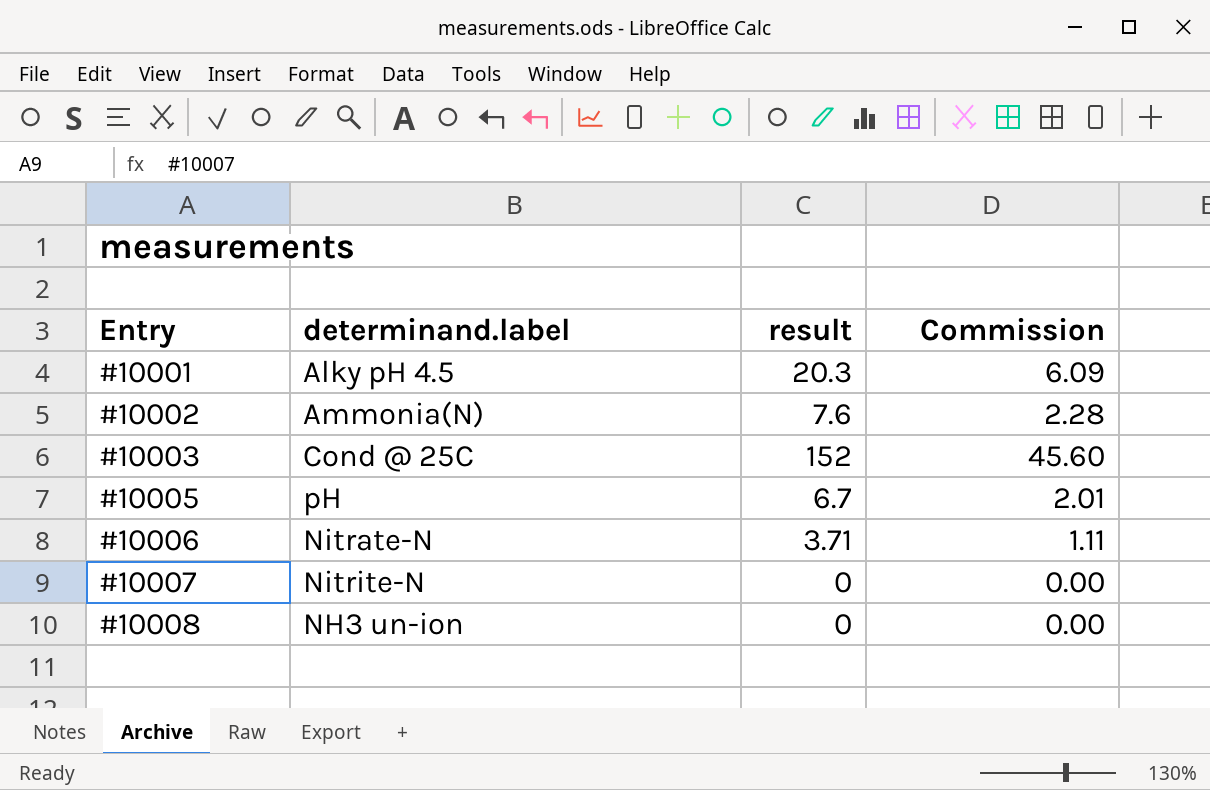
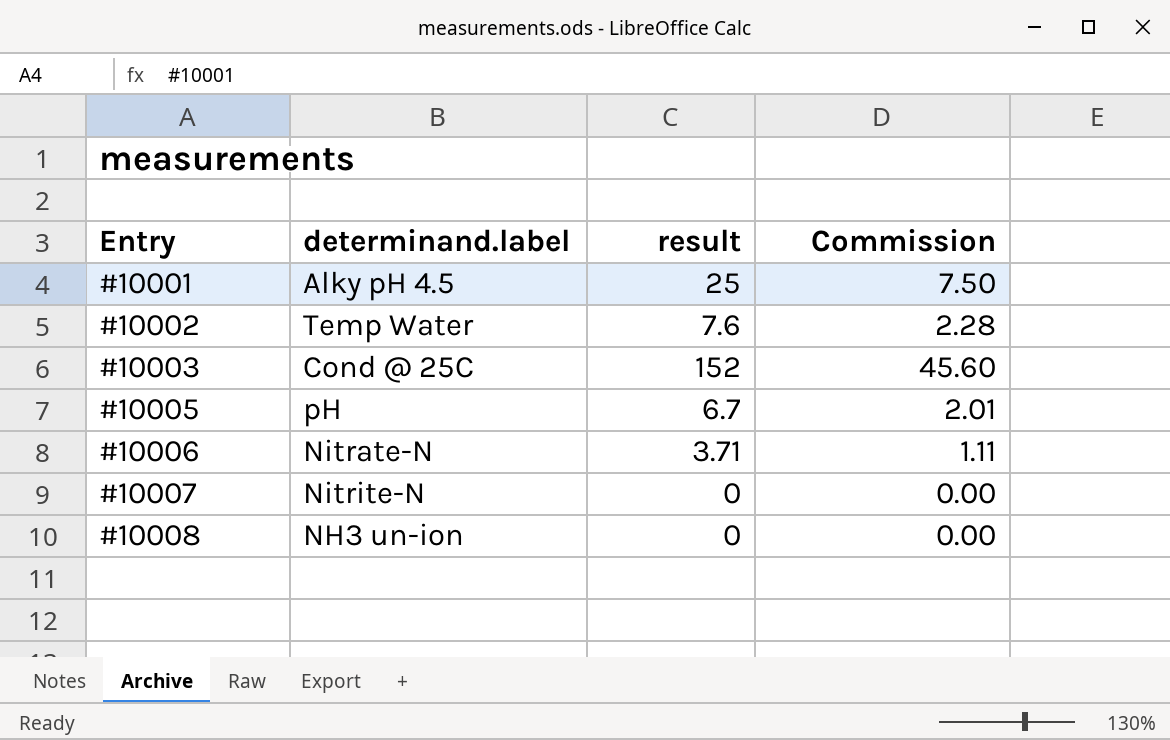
#10001 | result: 20.3 -> 25
#10001 | Commission: 6.09 -> 7.50
#10002 | determinand.label: Ammonia(N) -> Temp Water

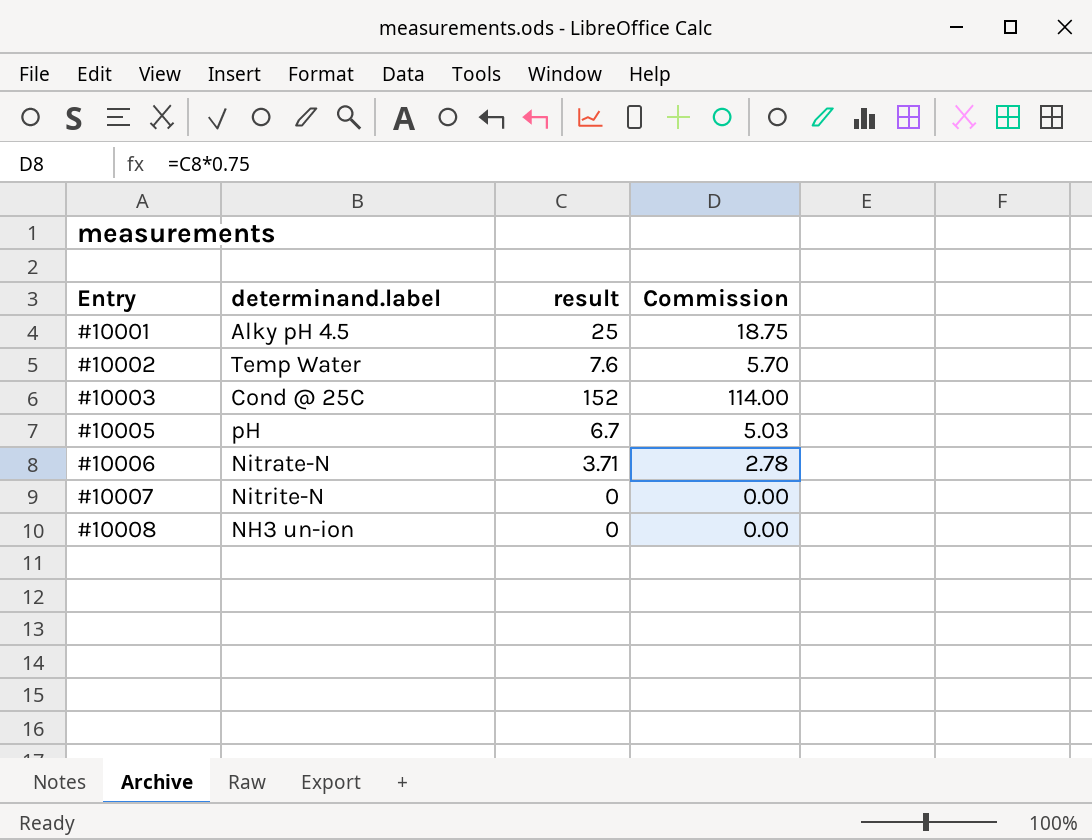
column Commission | formula: [result] * 0.3 -> [result] * 0.75

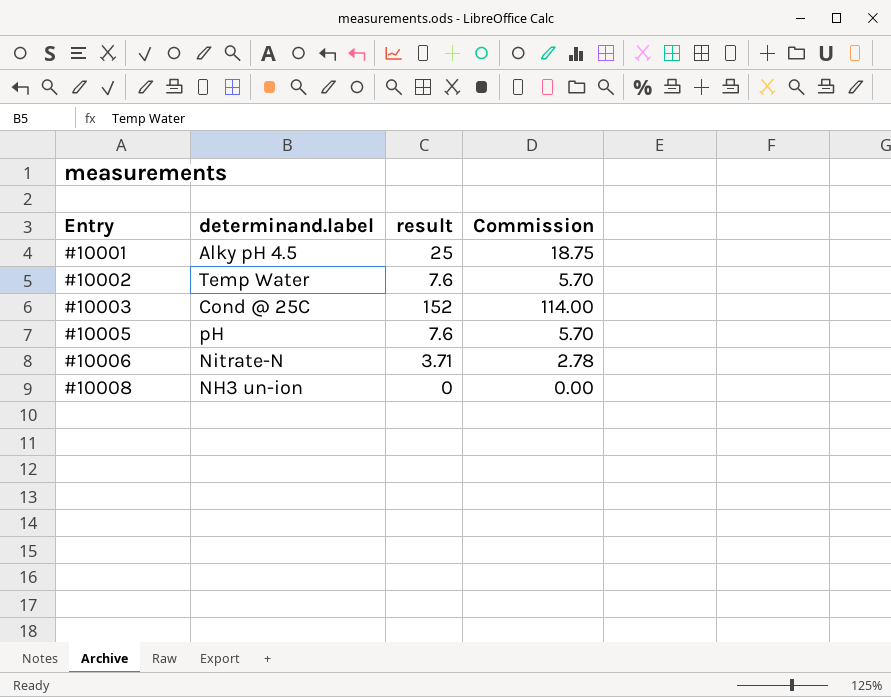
row #10007: Nitrite-N | 0 | 0.00 -> none
#10005 | result: 6.7 -> 7.6
#10005 | Commission: 5.03 -> 5.70

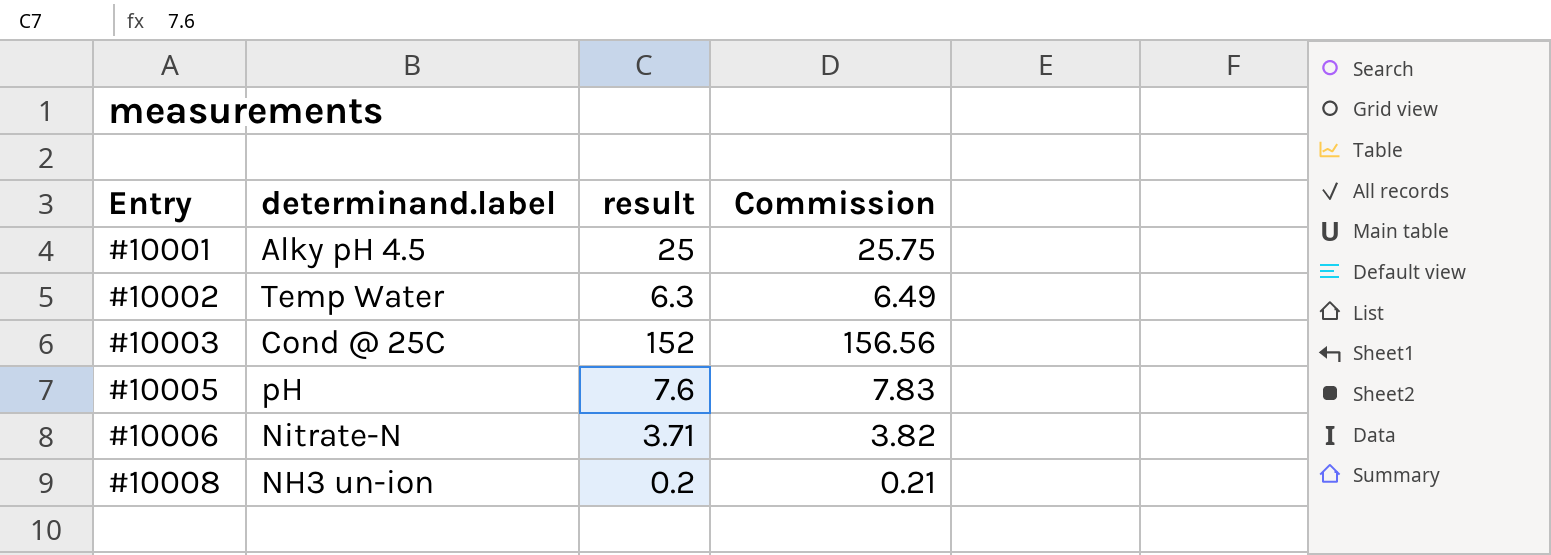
column Commission | formula: [result] * 0.75 -> [result] * 1.03
#10002 | result: 7.6 -> 6.3
#10008 | result: 0 -> 0.2

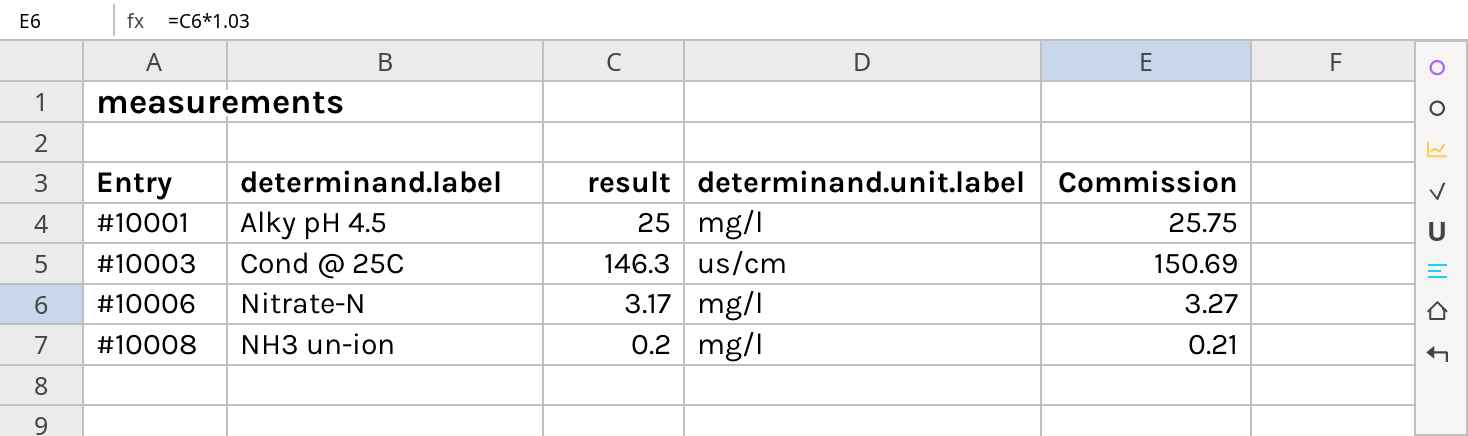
column determinand.unit.label | position: none -> 4
row #10002: Temp Water | 6.3 | 6.49 -> none
row #10005: pH | 7.6 | 7.83 -> none
#10003 | result: 152 -> 146.3
#10003 | Commission: 156.56 -> 150.69
#10006 | result: 3.71 -> 3.17
#10006 | Commission: 3.82 -> 3.27

